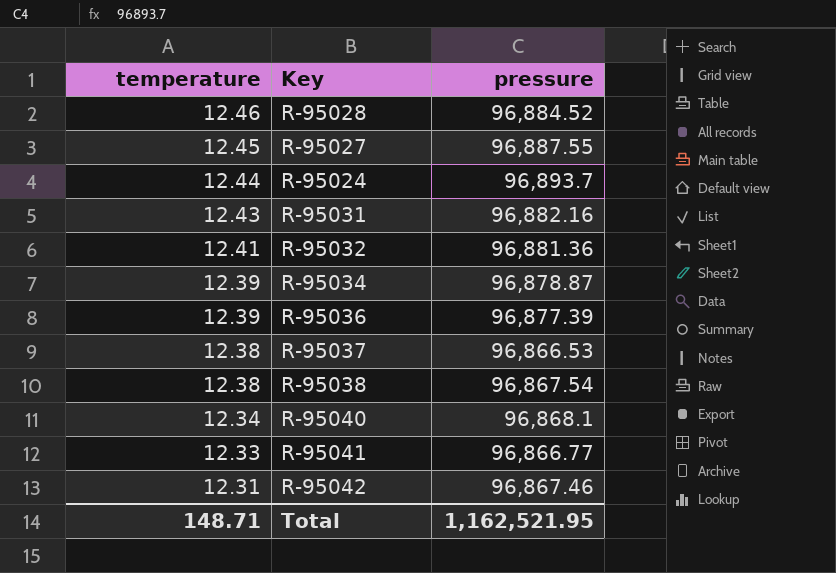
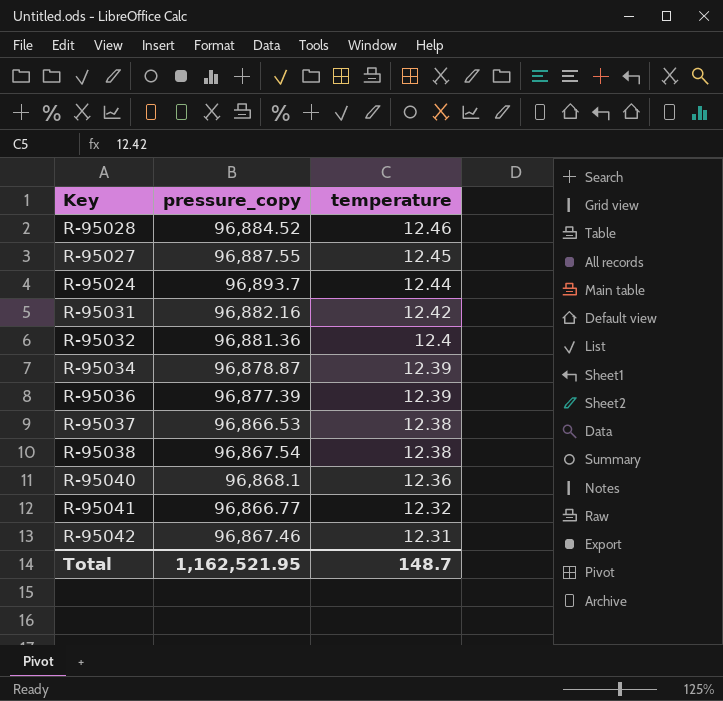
column name: pressure -> pressure_copy
column temperature | position: 1 -> 3
R-95031 | temperature: 12.43 -> 12.42
R-95032 | temperature: 12.41 -> 12.4
R-95040 | temperature: 12.34 -> 12.36
R-95041 | temperature: 12.33 -> 12.32
Total | temperature: 148.71 -> 148.7

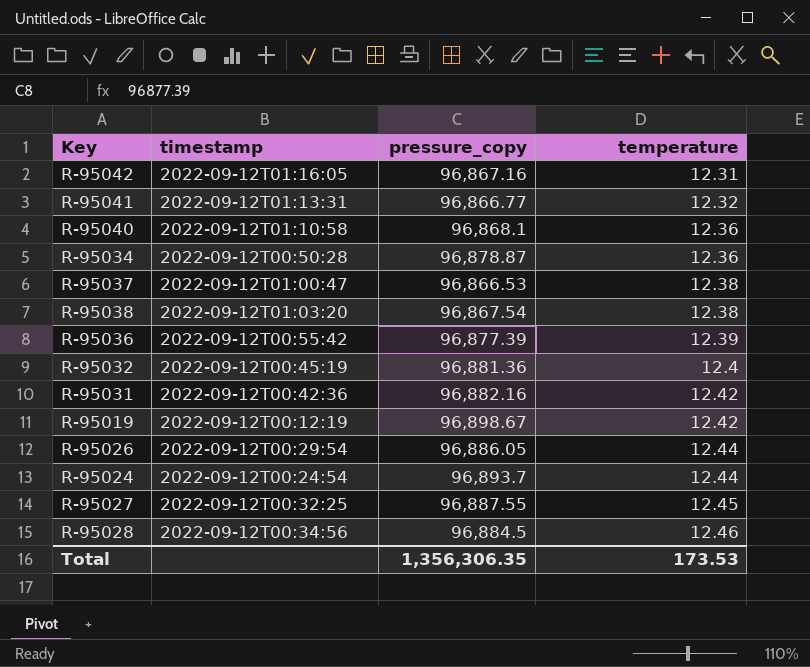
row order: temperature descending -> temperature ascending
column timestamp | position: none -> 2
R-95042 | pressure_copy: 96,867.46 -> 96,867.16
R-95034 | temperature: 12.39 -> 12.36
row R-95019: none -> 2022-09-12T00:12:19 | 96,898.67 | 12.42
row R-95026: none -> 2022-09-12T00:29:54 | 96,886.05 | 12.44
R-95028 | pressure_copy: 96,884.52 -> 96,884.5
Total | pressure_copy: 1,162,521.95 -> 1,356,306.35
Total | temperature: 148.7 -> 173.53

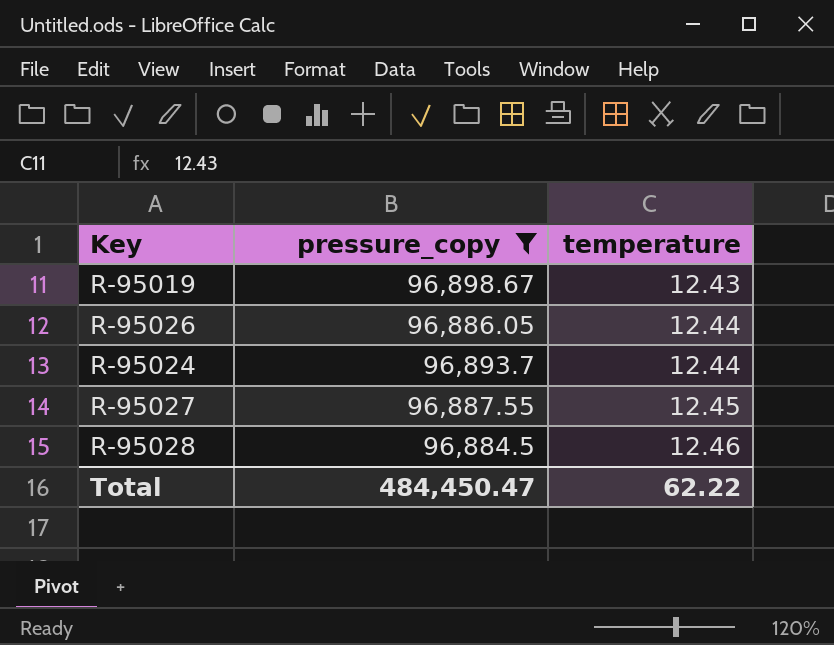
filter: none -> pressure_copy >= 96,884.5
column timestamp | position: 2 -> none
R-95019 | temperature: 12.42 -> 12.43
Total | pressure_copy: 1,356,306.35 -> 484,450.47
Total | temperature: 173.53 -> 62.22

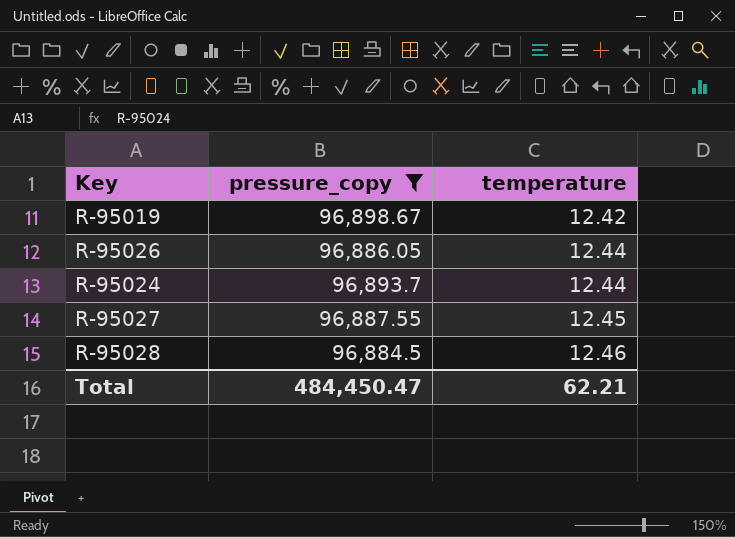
R-95019 | temperature: 12.43 -> 12.42
Total | temperature: 62.22 -> 62.21

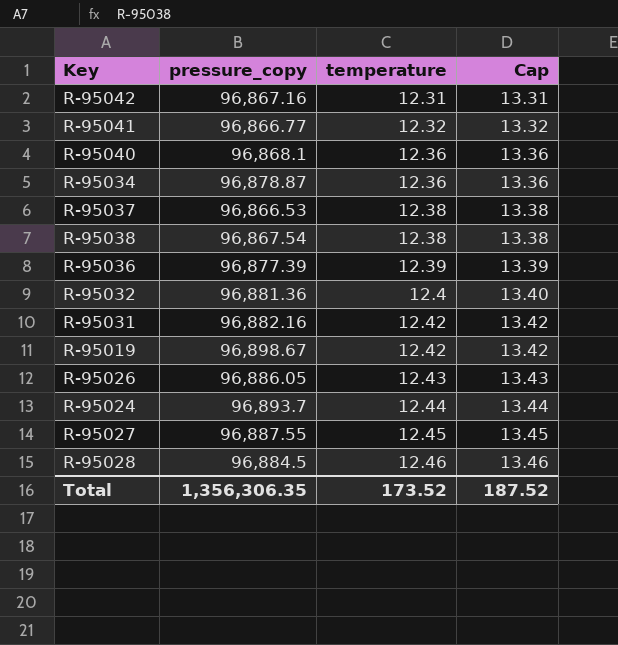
filter: pressure_copy >= 96,884.5 -> none
column Cap | formula: none -> [temperature] + 1
R-95026 | temperature: 12.44 -> 12.43
Total | pressure_copy: 484,450.47 -> 1,356,306.35
Total | temperature: 62.21 -> 173.52

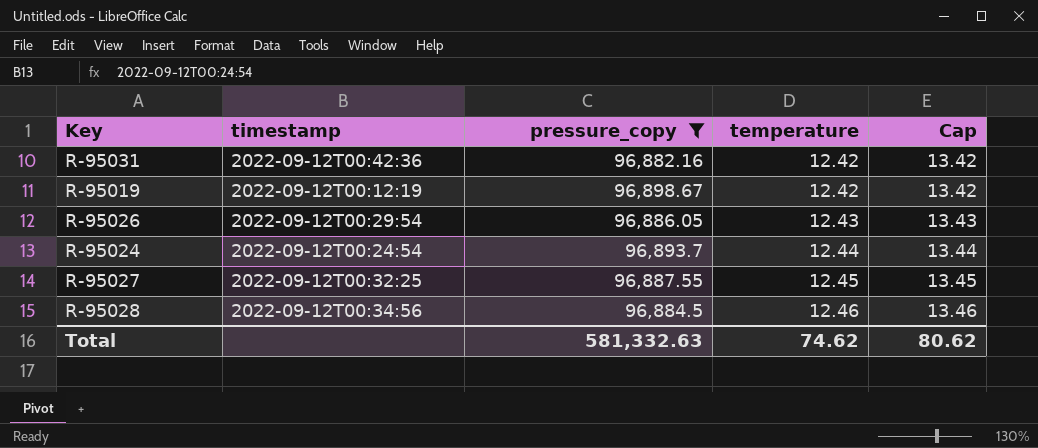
filter: none -> pressure_copy >= 96,882.16
column timestamp | position: none -> 2
Total | pressure_copy: 1,356,306.35 -> 581,332.63
Total | temperature: 173.52 -> 74.62
Total | Cap: 187.52 -> 80.62

